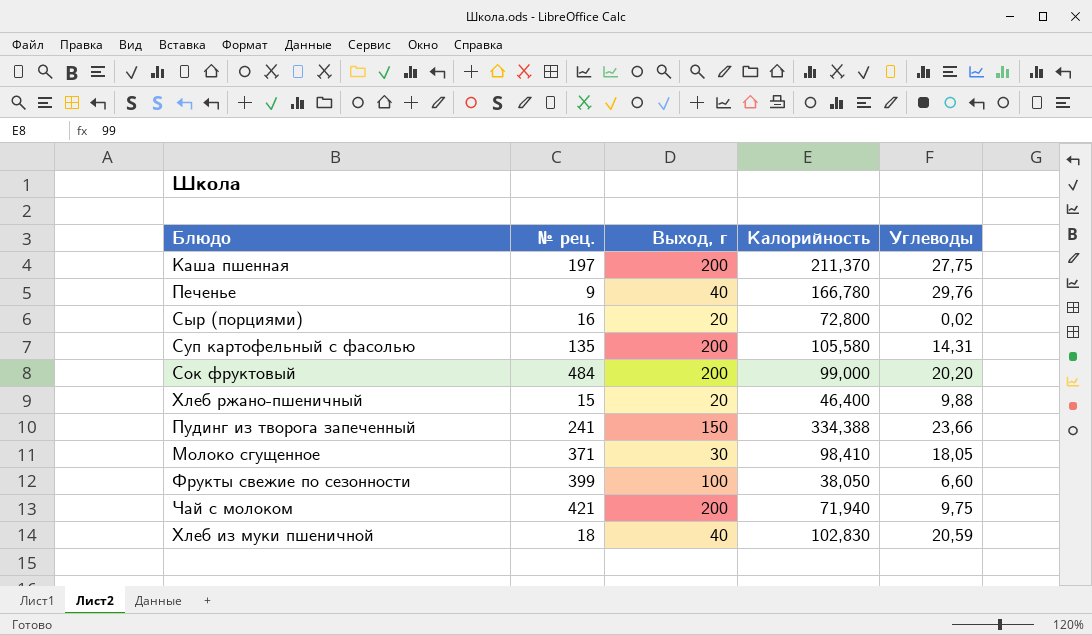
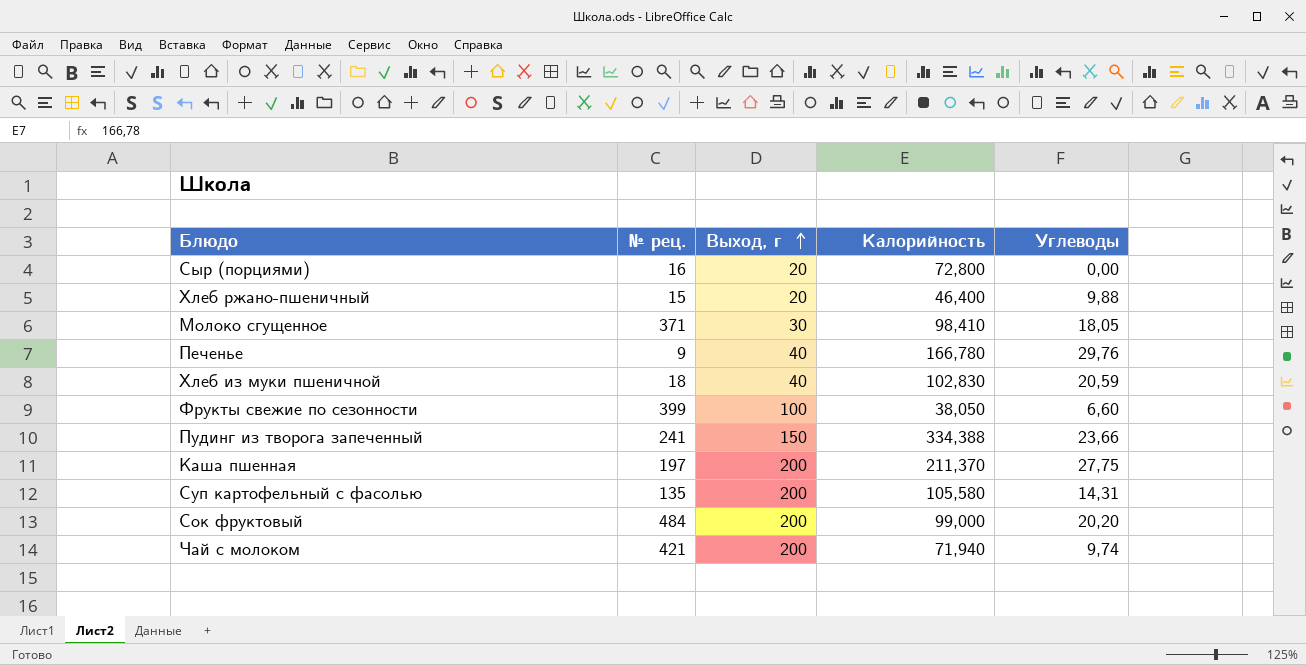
row order: none -> Выход, г ascending
Сыр (порциями) | Углеводы: 0,02 -> 0,00
Чай с молоком | Углеводы: 9,75 -> 9,74

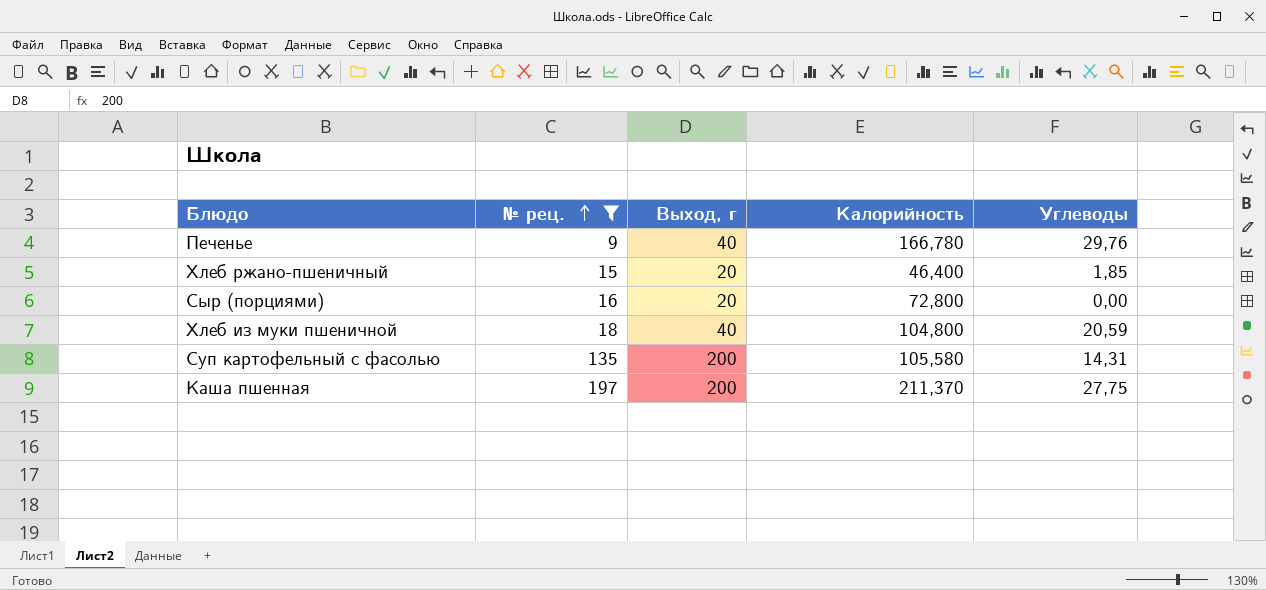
filter: none -> № рец. <= 197
row order: Выход, г ascending -> № рец. ascending
Хлеб ржано-пшеничный | Углеводы: 9,88 -> 1,85
Хлеб из муки пшеничной | Калорийность: 102,830 -> 104,800

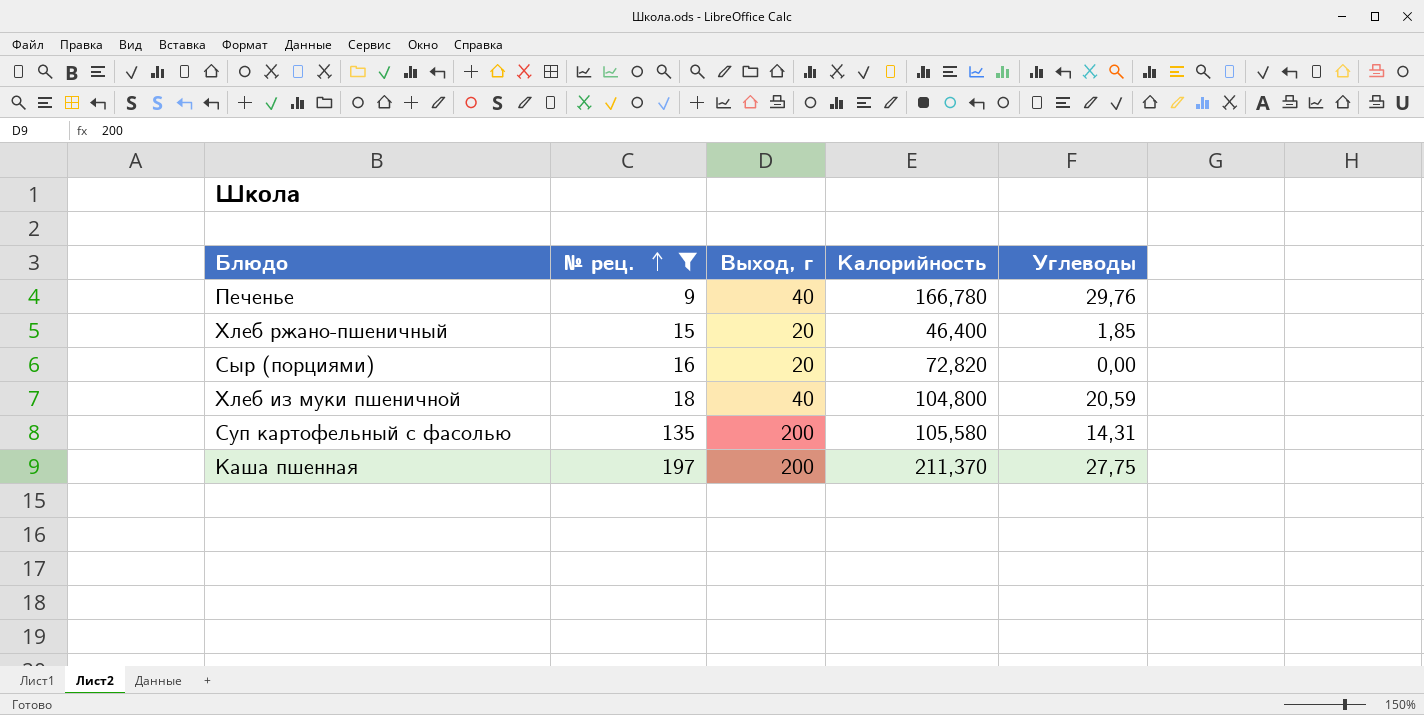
Сыр (порциями) | Калорийность: 72,800 -> 72,820

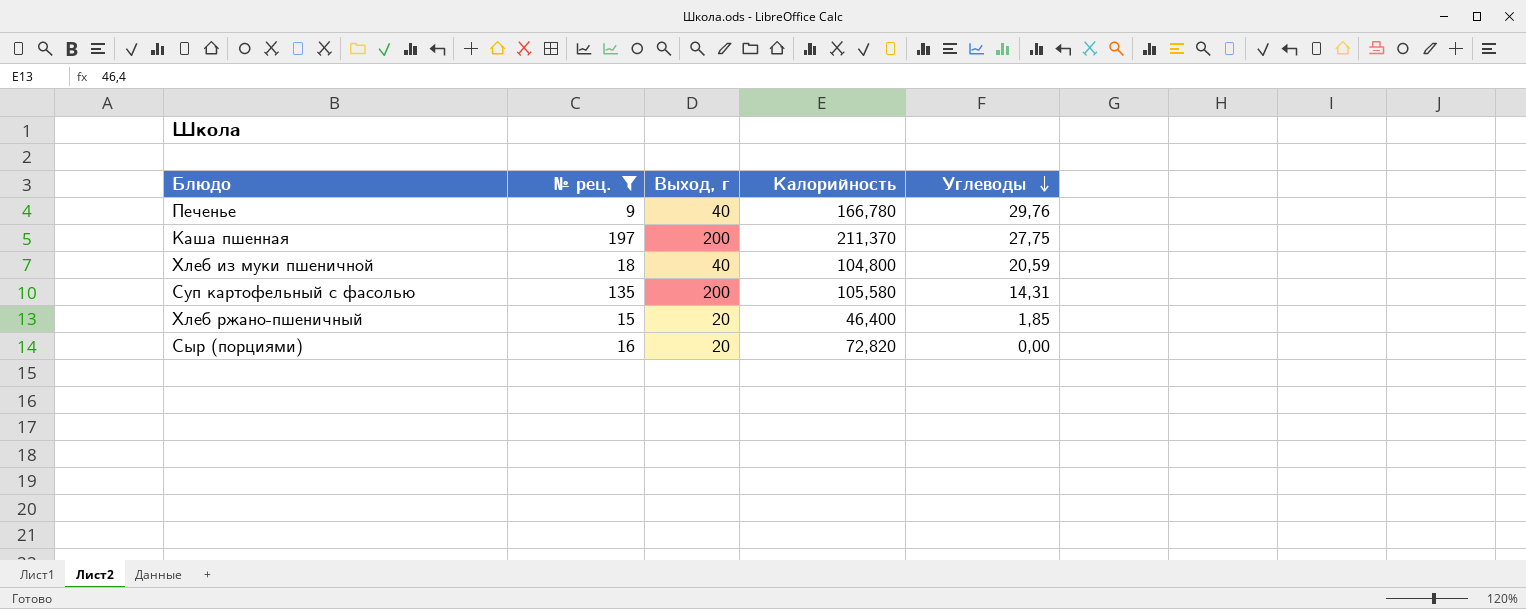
row order: № рец. ascending -> Углеводы descending

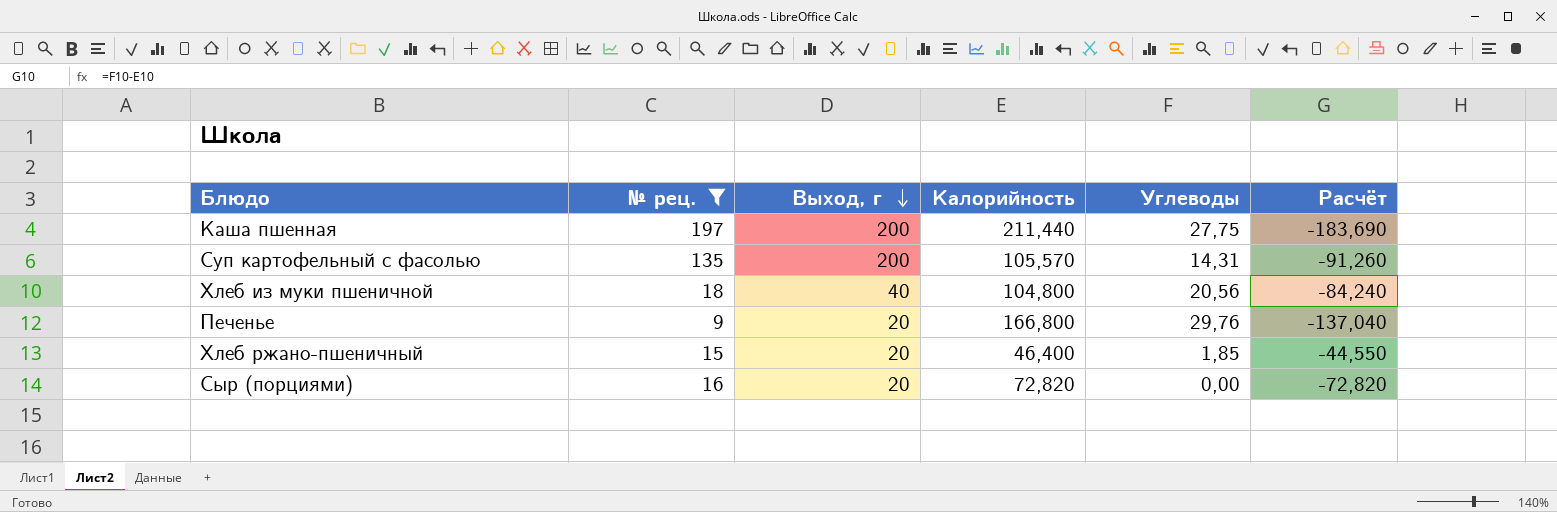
row order: Углеводы descending -> Выход, г descending
column Расчёт | formula: none -> [Углеводы] - [Калорийность]
Каша пшенная | Калорийность: 211,370 -> 211,440
Суп картофельный с фасолью | Калорийность: 105,580 -> 105,570
Хлеб из муки пшеничной | Углеводы: 20,59 -> 20,56
Печенье | Выход, г: 40 -> 20
Печенье | Калорийность: 166,780 -> 166,800

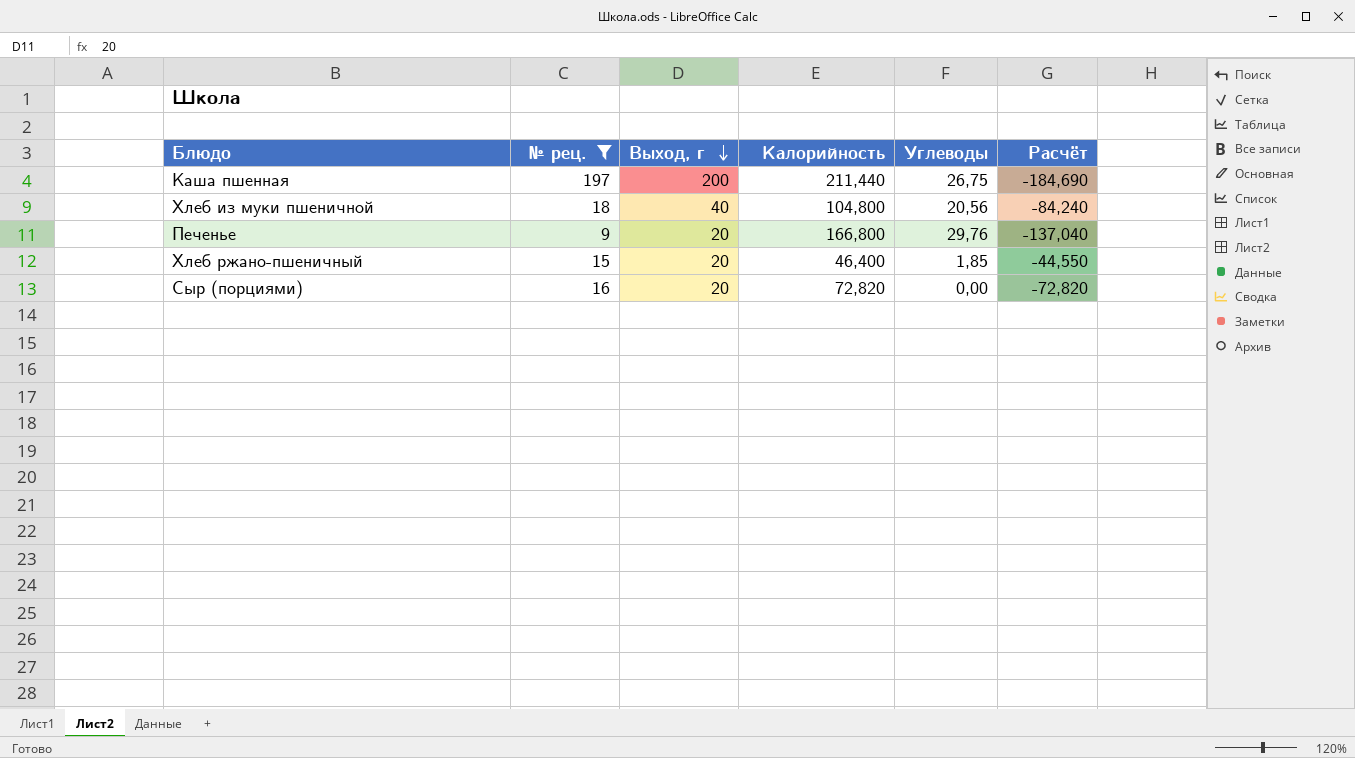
row Суп картофельный с фасолью: 135 | 200 | 105,570 | 14,31 | -91,260 -> none
Каша пшенная | Углеводы: 27,75 -> 26,75
Каша пшенная | Расчёт: -183,690 -> -184,690

